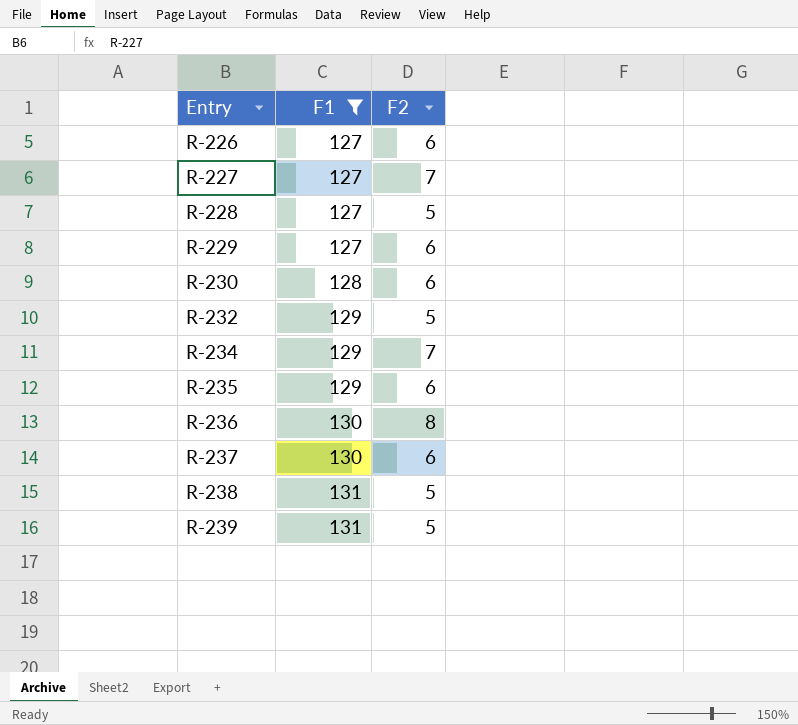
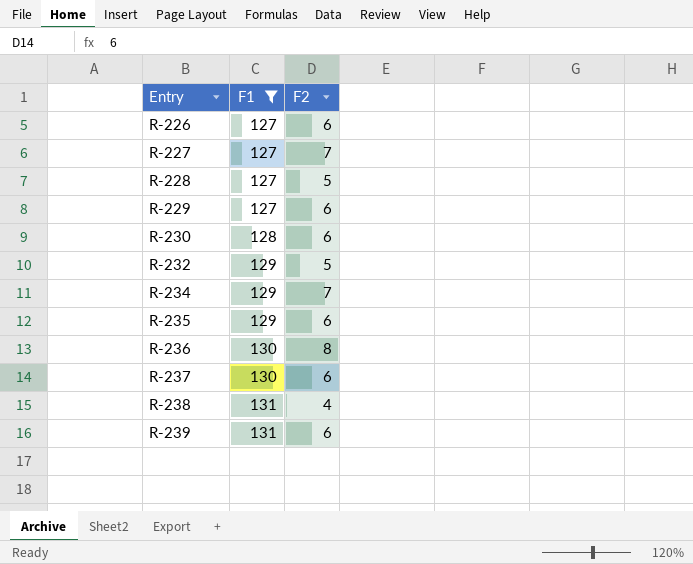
R-238 | F2: 5 -> 4
R-239 | F2: 5 -> 6

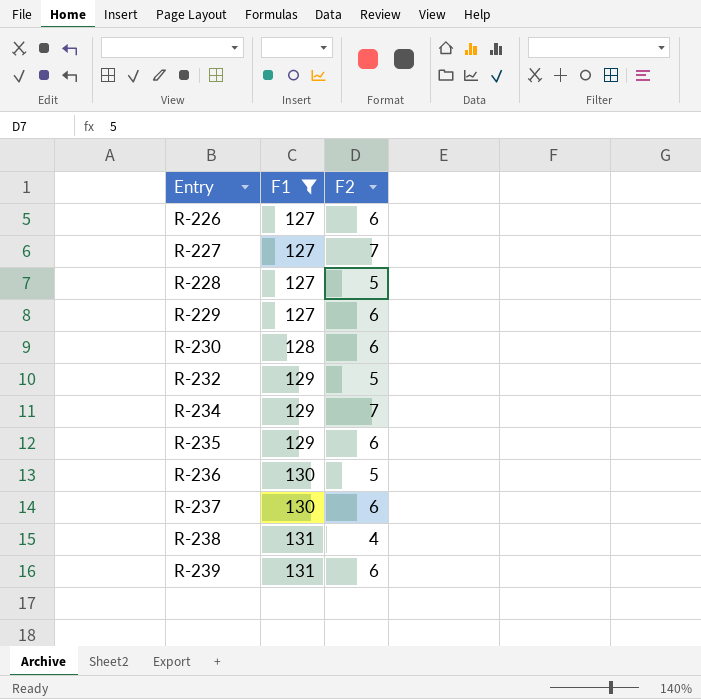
R-236 | F2: 8 -> 5

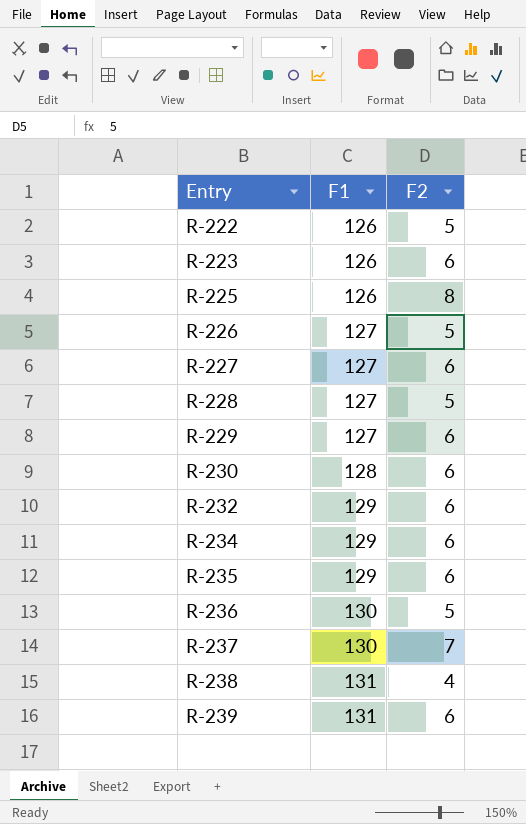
filter: F1 != 126 -> none
R-226 | F2: 6 -> 5
R-227 | F2: 7 -> 6
R-232 | F2: 5 -> 6
R-234 | F2: 7 -> 6
R-237 | F2: 6 -> 7

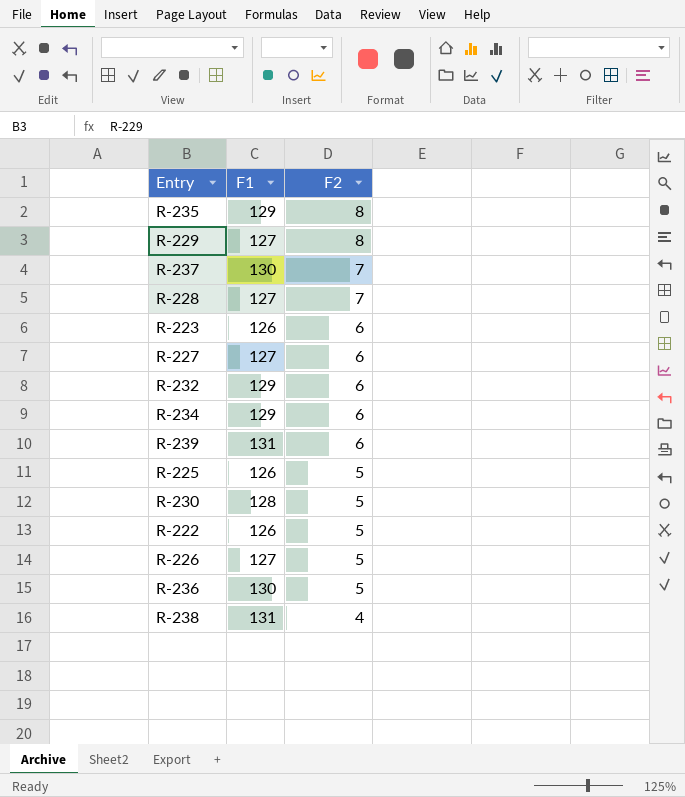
row order: Entry ascending -> F2 descending
R-235 | F2: 6 -> 8
R-229 | F2: 6 -> 8
R-228 | F2: 5 -> 7
R-225 | F2: 8 -> 5
R-230 | F2: 6 -> 5

